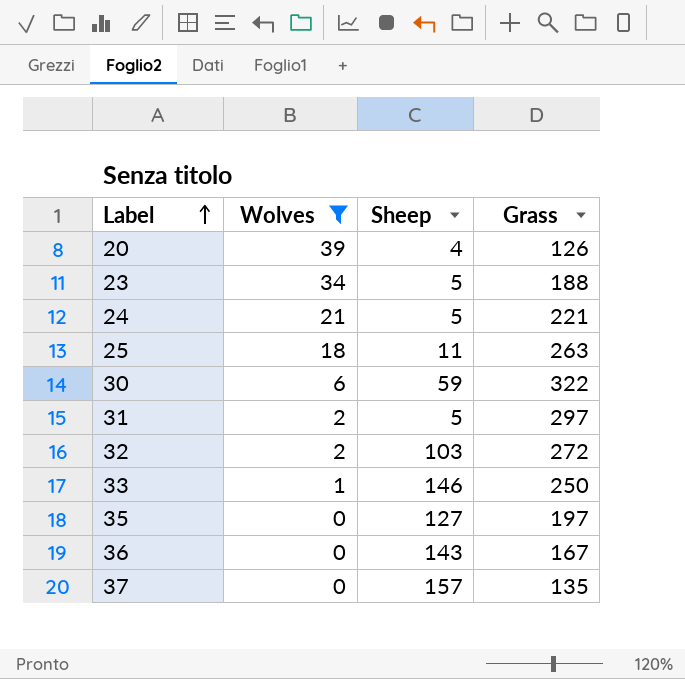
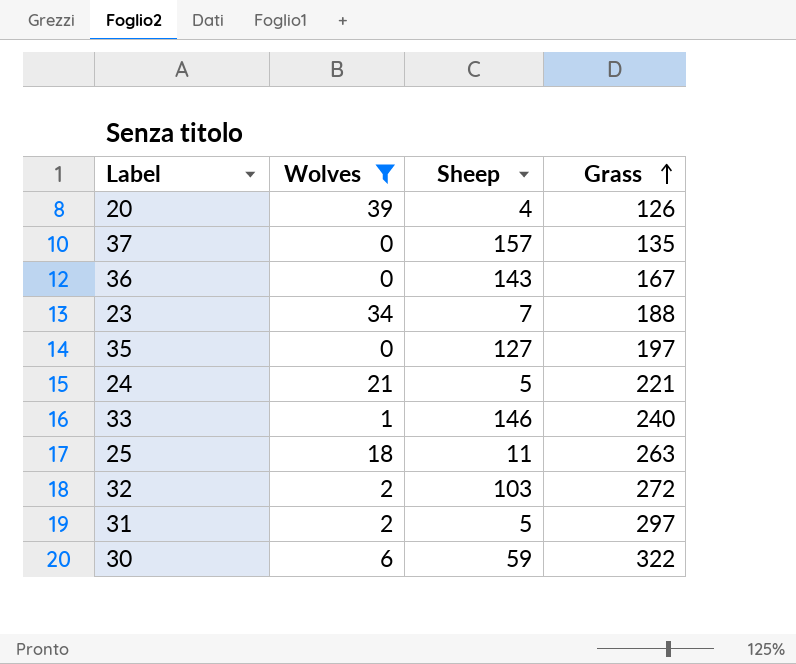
row order: Label ascending -> Grass ascending
23 | Sheep: 5 -> 7
33 | Grass: 250 -> 240

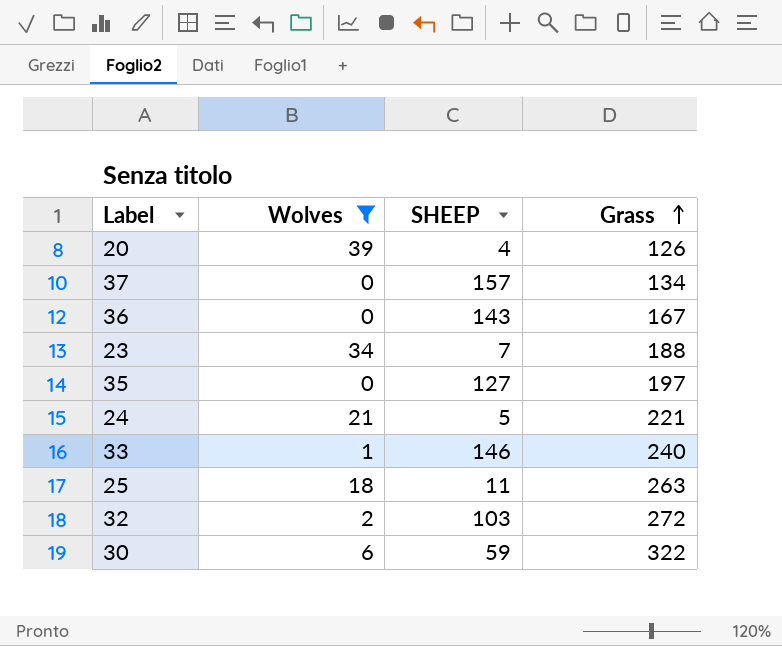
column name: Sheep -> SHEEP
row 31: 2 | 5 | 297 -> none
37 | Grass: 135 -> 134

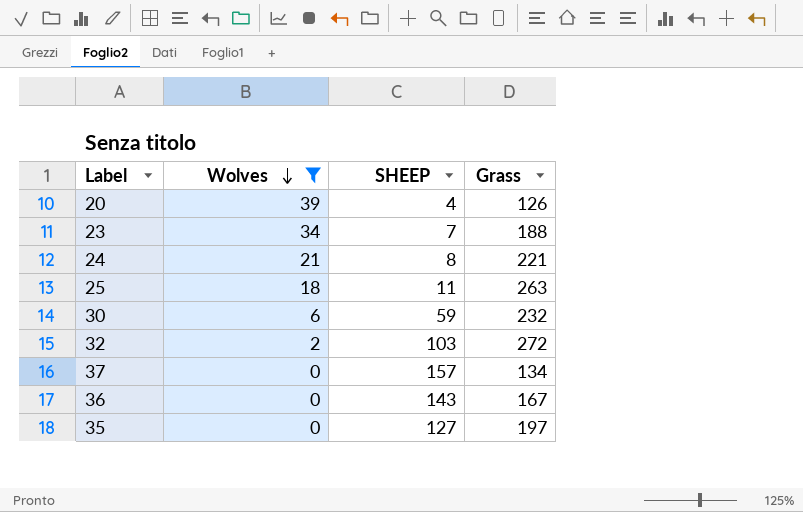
row order: Grass ascending -> Wolves descending
row 33: 1 | 146 | 240 -> none
24 | SHEEP: 5 -> 8
30 | Grass: 322 -> 232

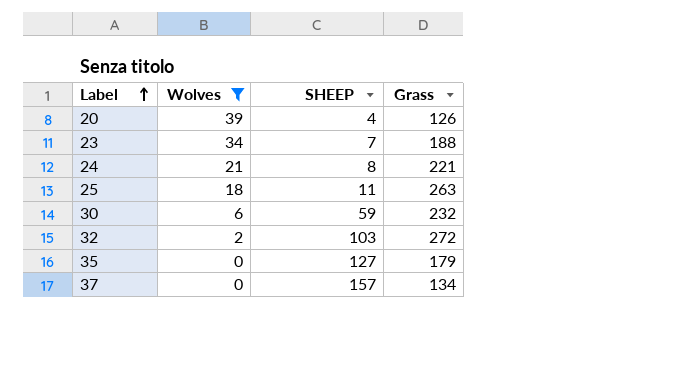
row order: Wolves descending -> Label ascending
row 36: 0 | 143 | 167 -> none
35 | Grass: 197 -> 179

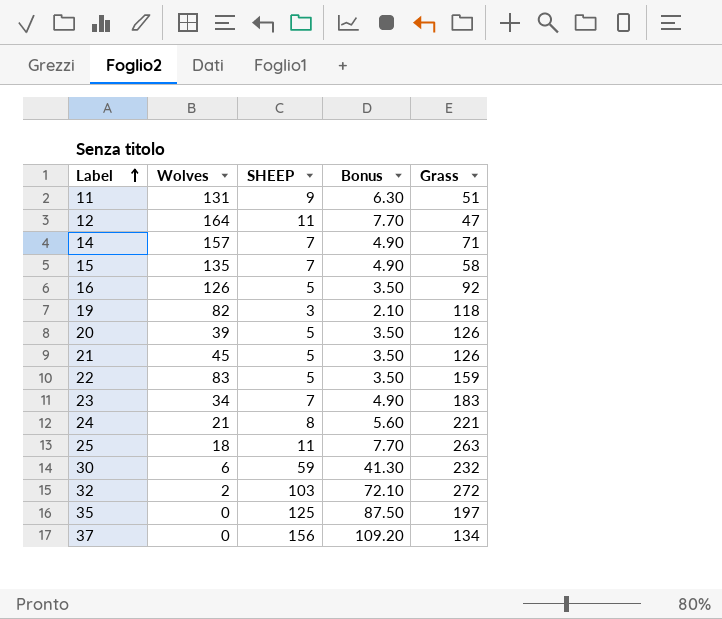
filter: Wolves <= 39 -> none
column Bonus | formula: none -> [SHEEP] * 0.7
20 | SHEEP: 4 -> 5
23 | Grass: 188 -> 183
35 | SHEEP: 127 -> 125
35 | Grass: 179 -> 197
37 | SHEEP: 157 -> 156

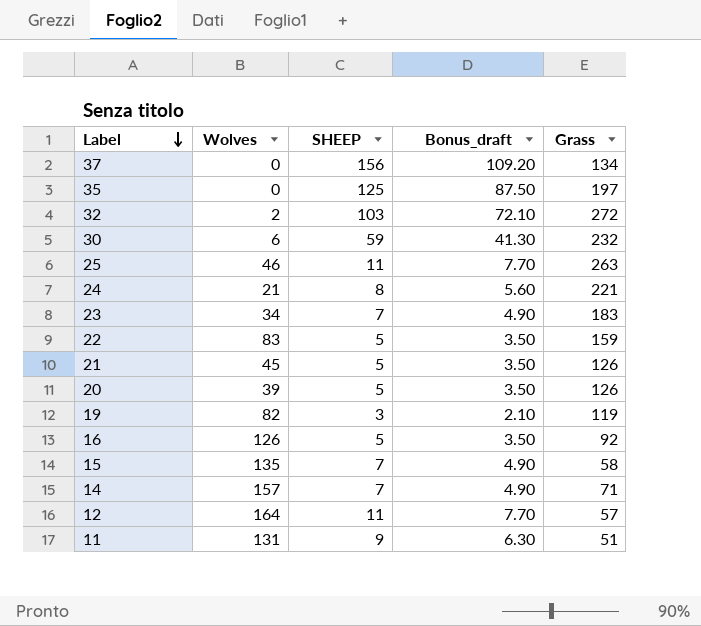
row order: Label ascending -> Label descending
column name: Bonus -> Bonus_draft
25 | Wolves: 18 -> 46
19 | Grass: 118 -> 119
12 | Grass: 47 -> 57

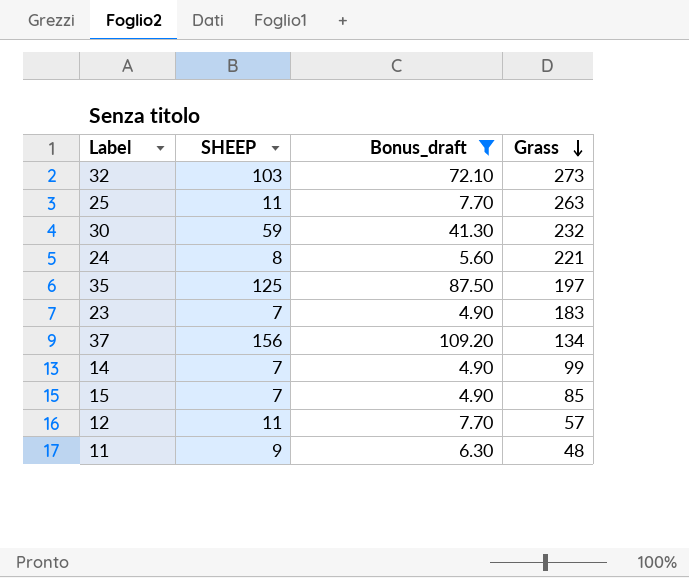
filter: none -> Bonus_draft >= 4.90
row order: Label descending -> Grass descending
column Wolves | position: 2 -> none
32 | Grass: 272 -> 273
14 | Grass: 71 -> 99
15 | Grass: 58 -> 85
11 | Grass: 51 -> 48

